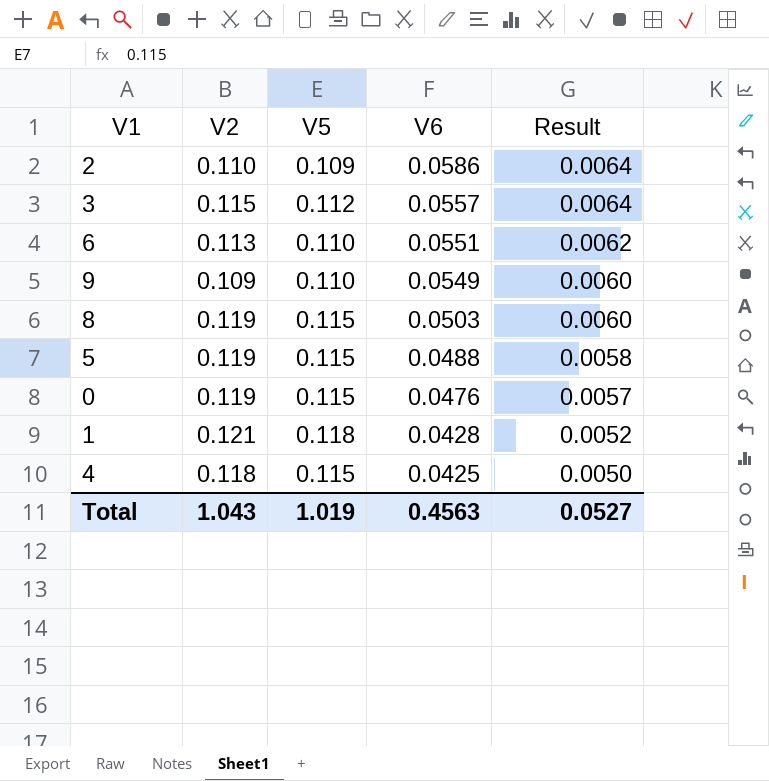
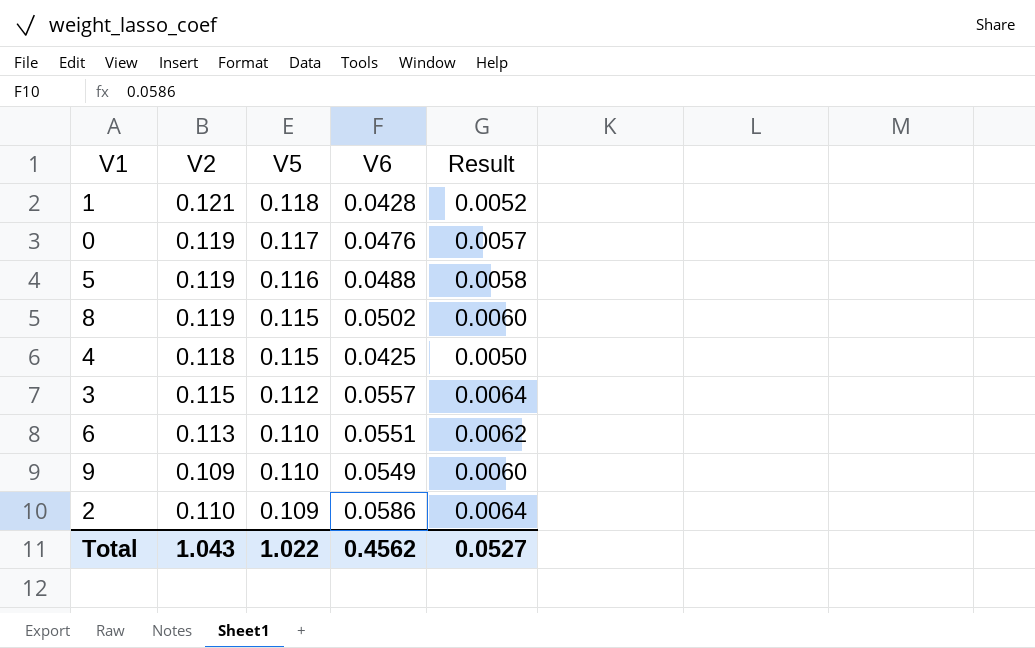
row order: V6 descending -> V5 descending
0 | V5: 0.115 -> 0.117
5 | V5: 0.115 -> 0.116
8 | V6: 0.0503 -> 0.0502
Total | V5: 1.019 -> 1.022
Total | V6: 0.4563 -> 0.4562

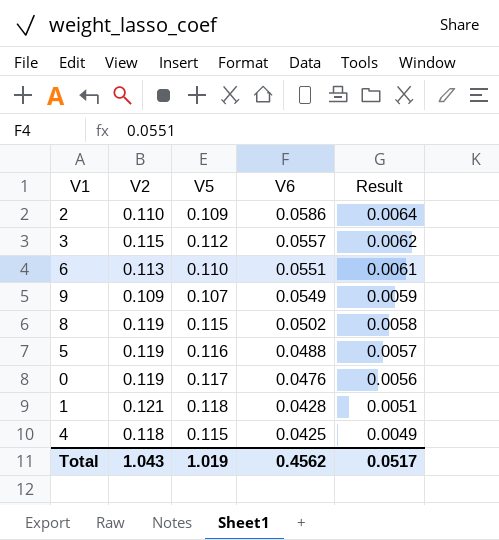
row order: V5 descending -> V6 descending
column Result | formula: [V2] * [V6] -> [V5] * [V6]
9 | V5: 0.110 -> 0.107
Total | V5: 1.022 -> 1.019
Total | Result: 0.0527 -> 0.0517

